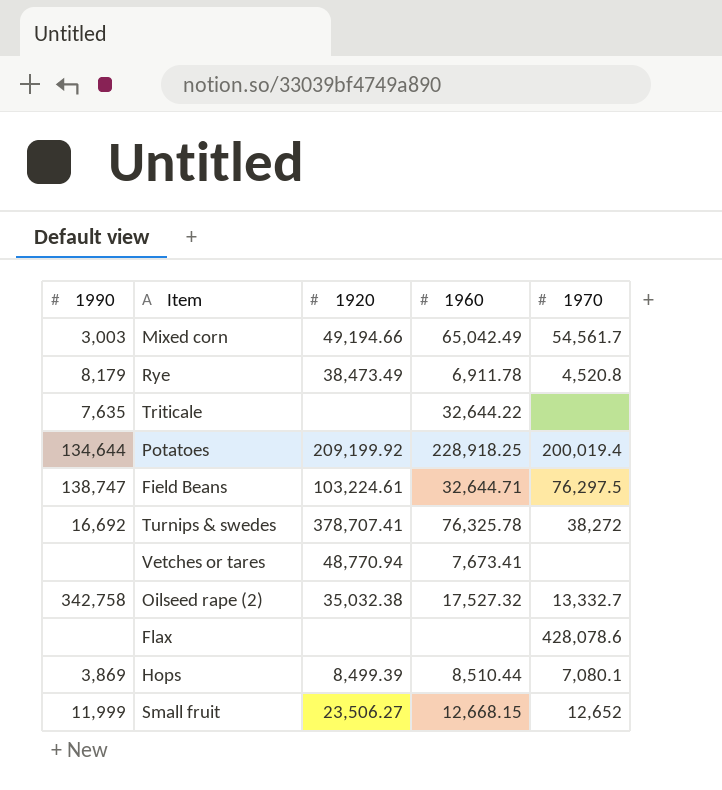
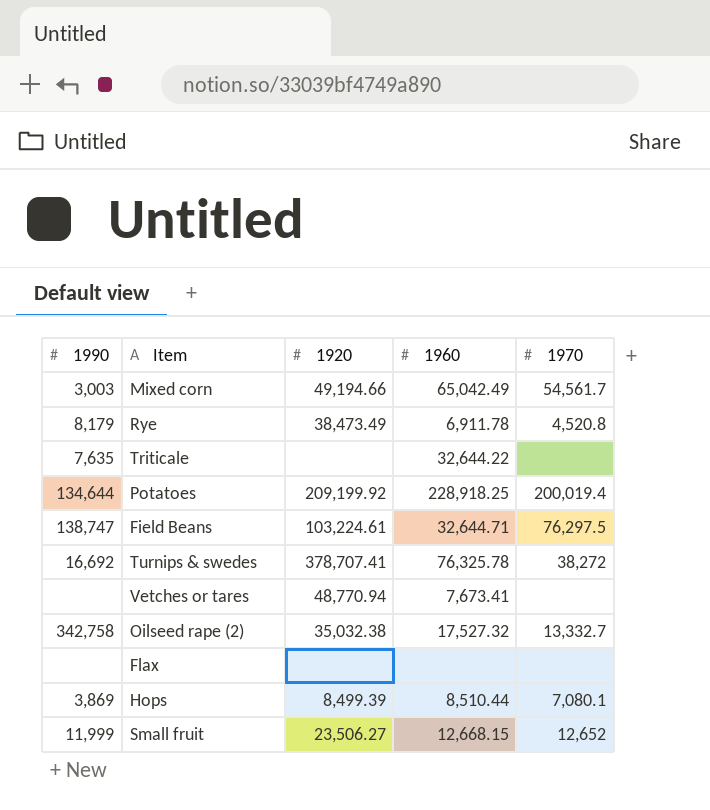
Flax | 1970: 428,078.6 -> none

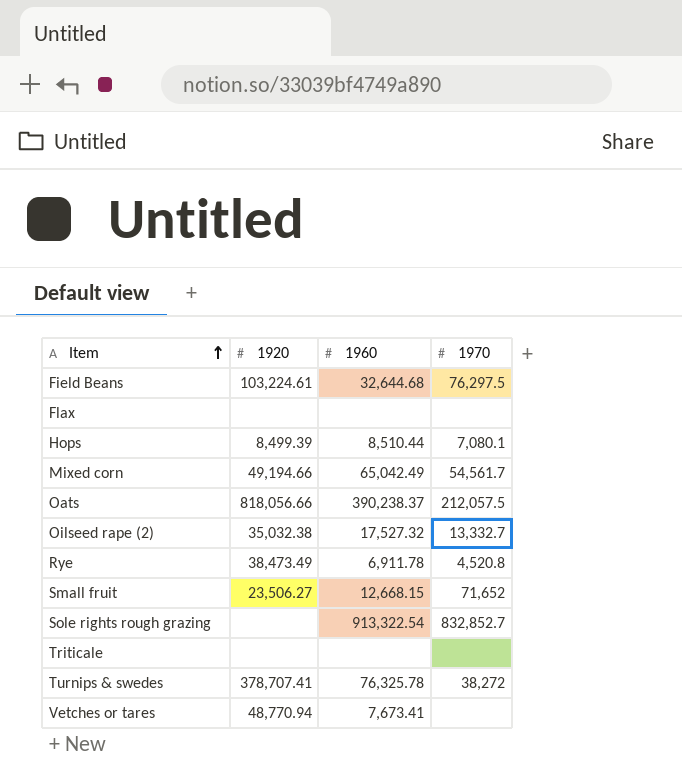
row order: none -> Item ascending
column 1990 | position: 1 -> none
row Potatoes: 134,644 | 209,199.92 | 228,918.25 | 200,019.4 -> none
Field Beans | 1960: 32,644.71 -> 32,644.68
row Oats: none -> 818,056.66 | 390,238.37 | 212,057.5
Small fruit | 1970: 12,652 -> 71,652
row Sole rights rough grazing: none -> none | 913,322.54 | 832,852.7
Triticale | 1960: 32,644.22 -> none

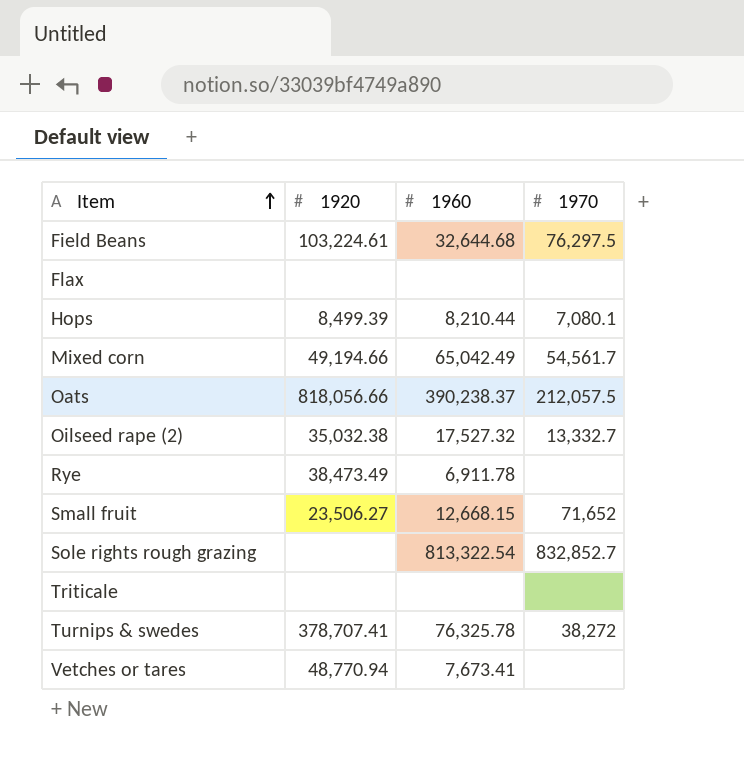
Hops | 1960: 8,510.44 -> 8,210.44
Rye | 1970: 4,520.8 -> none
Sole rights rough grazing | 1960: 913,322.54 -> 813,322.54

